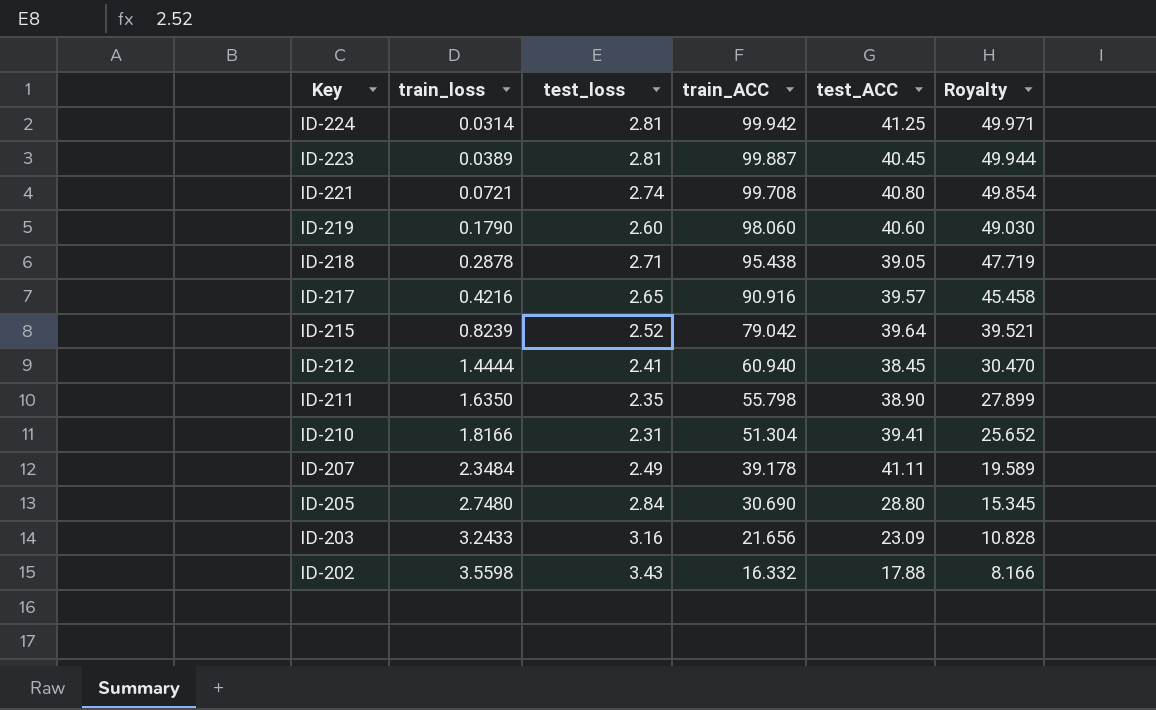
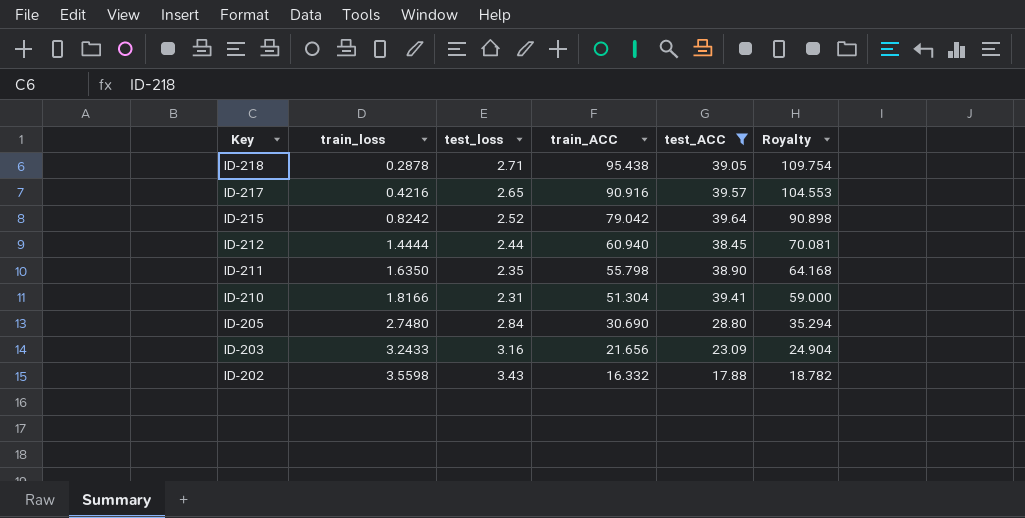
filter: none -> test_ACC <= 39.64
column Royalty | formula: [train_ACC] * 0.5 -> [train_ACC] * 1.15
ID-215 | train_loss: 0.8239 -> 0.8242
ID-212 | test_loss: 2.41 -> 2.44

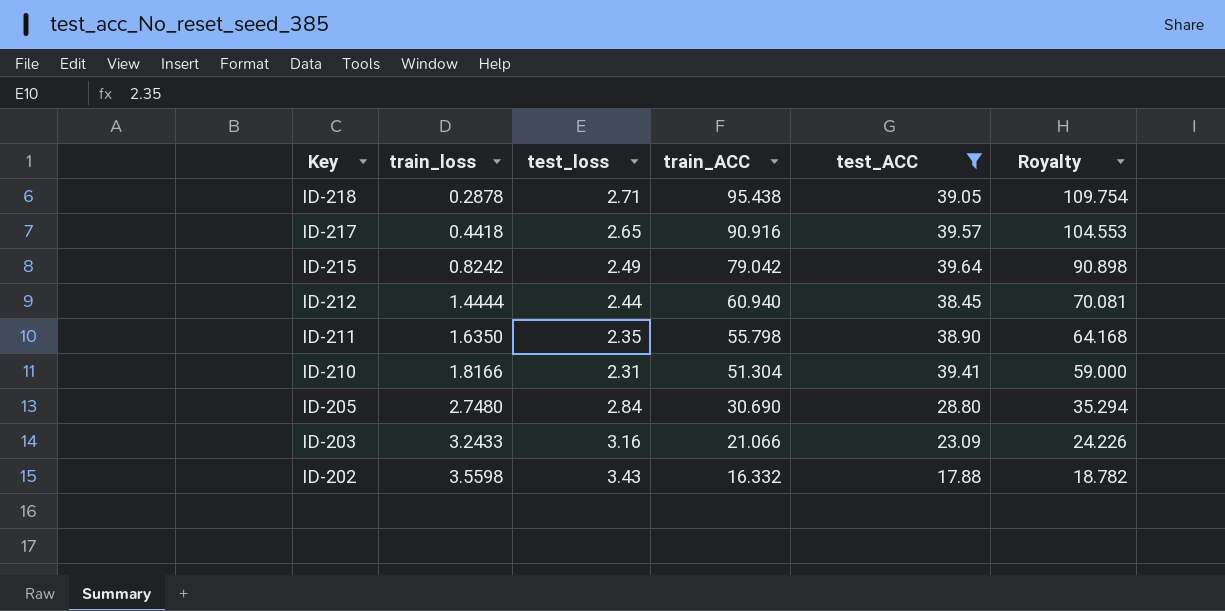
ID-217 | train_loss: 0.4216 -> 0.4418
ID-215 | test_loss: 2.52 -> 2.49
ID-203 | train_ACC: 21.656 -> 21.066
ID-203 | Royalty: 24.904 -> 24.226

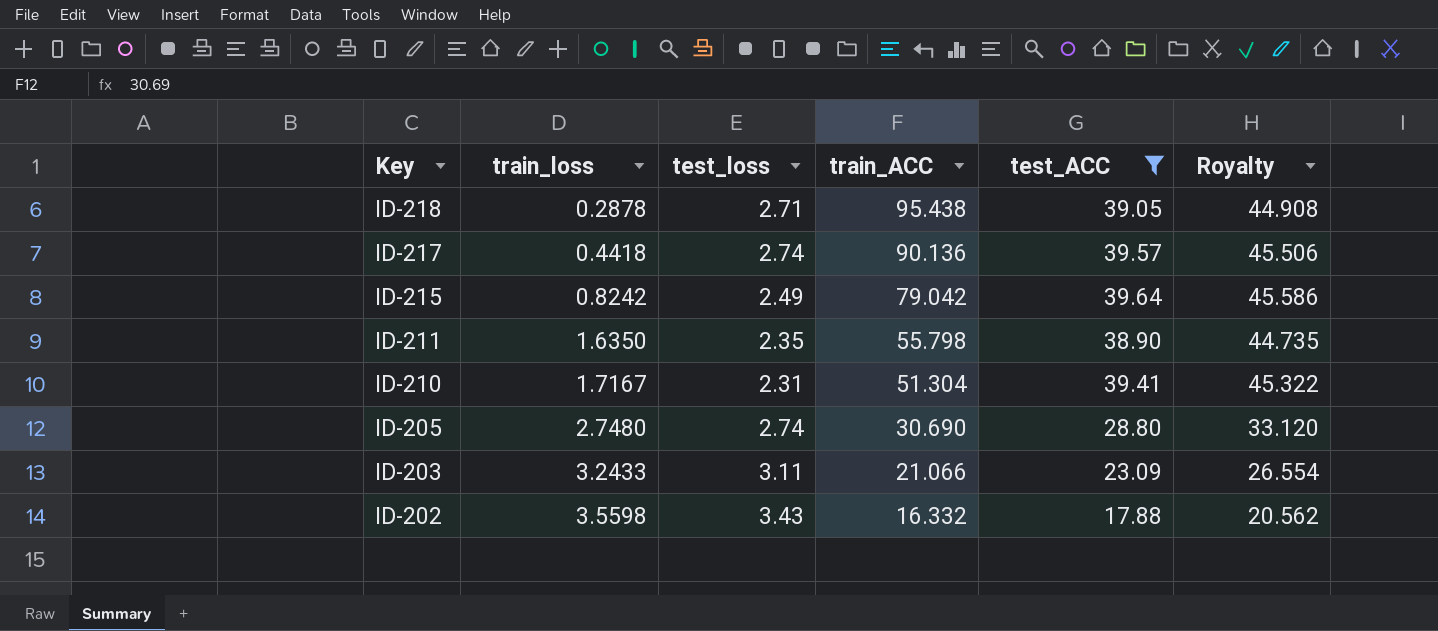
column Royalty | formula: [train_ACC] * 1.15 -> [test_ACC] * 1.15
row ID-212: 1.4444 | 2.44 | 60.940 | 38.45 | 70.081 -> none
ID-217 | test_loss: 2.65 -> 2.74
ID-217 | train_ACC: 90.916 -> 90.136
ID-210 | train_loss: 1.8166 -> 1.7167
ID-205 | test_loss: 2.84 -> 2.74
ID-203 | test_loss: 3.16 -> 3.11

